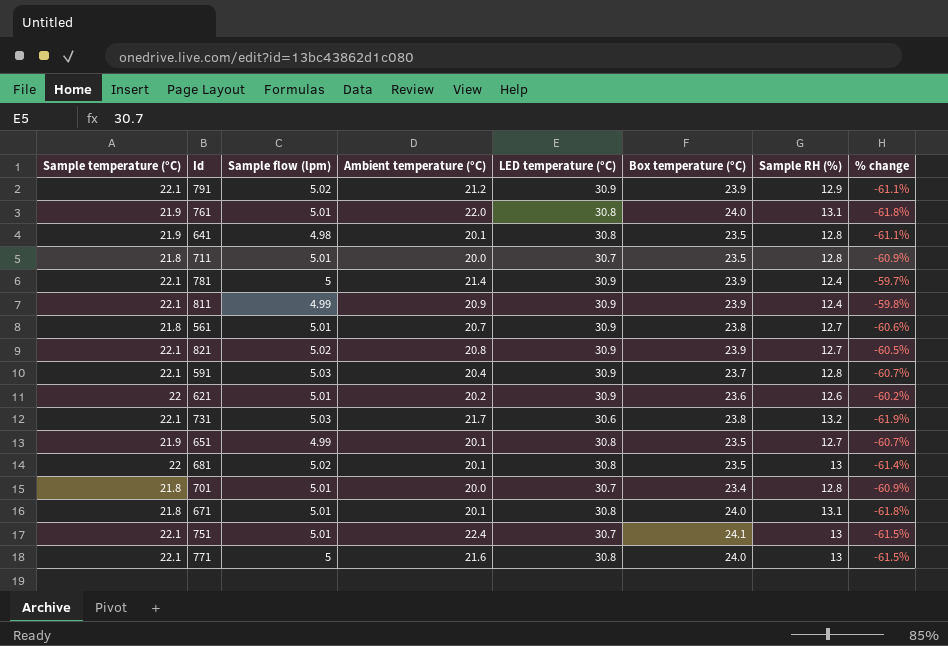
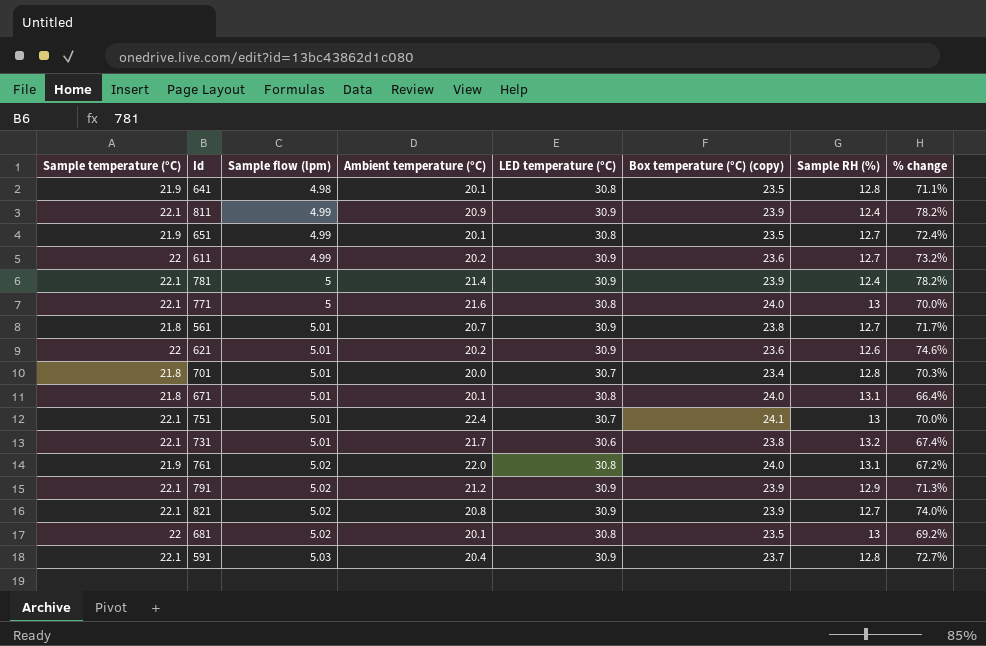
row order: none -> Sample flow (lpm) ascending
column name: Box temperature (°C) -> Box temperature (°C) (copy)
column % change | formula: ([Sample flow (lpm)] - [Sample RH (%)]) / [Sample RH (%)] -> ([Sample temperature (°C)] - [Sample RH (%)]) / [Sample RH (%)]
row 711: 21.8 | 5.01 | 20.0 | 30.7 | 23.5 | 12.8 | -60.9% -> none
row 611: none -> 22 | 4.99 | 20.2 | 30.9 | 23.6 | 12.7 | 73.2%
731 | Sample flow (lpm): 5.03 -> 5.01
761 | Sample flow (lpm): 5.01 -> 5.02

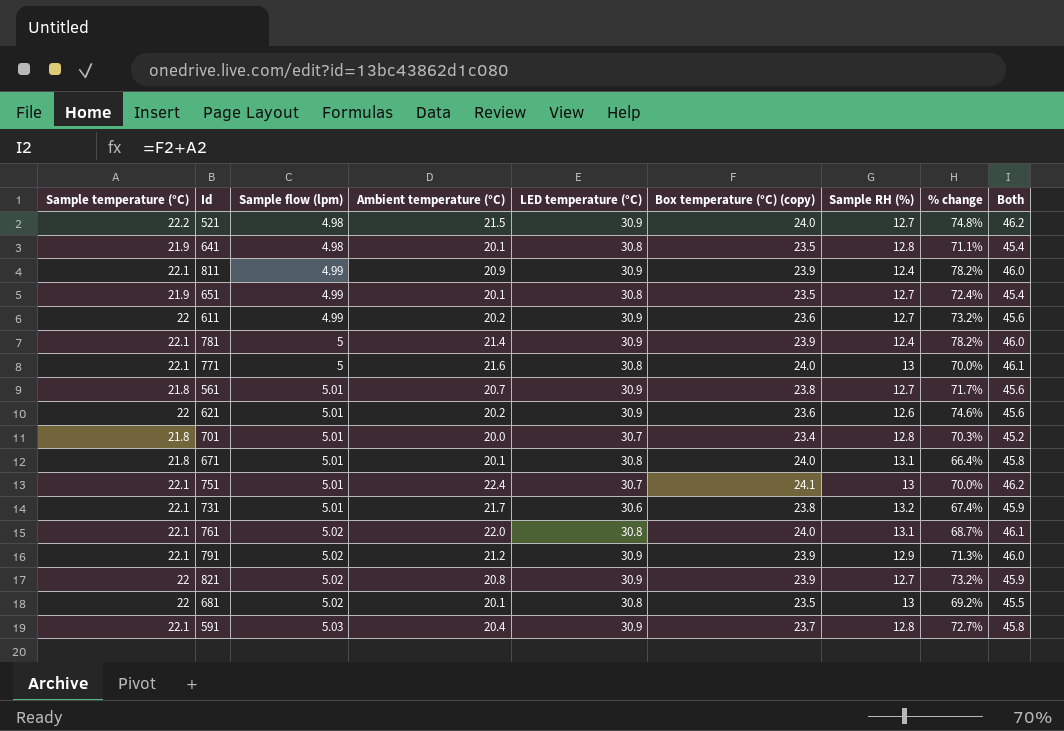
column Both | formula: none -> [Sample temperature (°C)] + [Box temperature (°C) (copy)]
row 521: none -> 22.2 | 4.98 | 21.5 | 30.9 | 24.0 | 12.7 | 74.8% | 46.2
761 | Sample temperature (°C): 21.9 -> 22.1
761 | % change: 67.2% -> 68.7%
821 | Sample temperature (°C): 22.1 -> 22
821 | % change: 74.0% -> 73.2%

